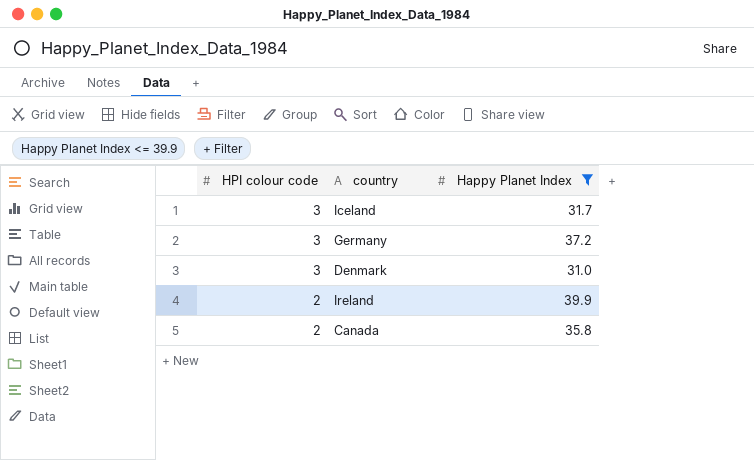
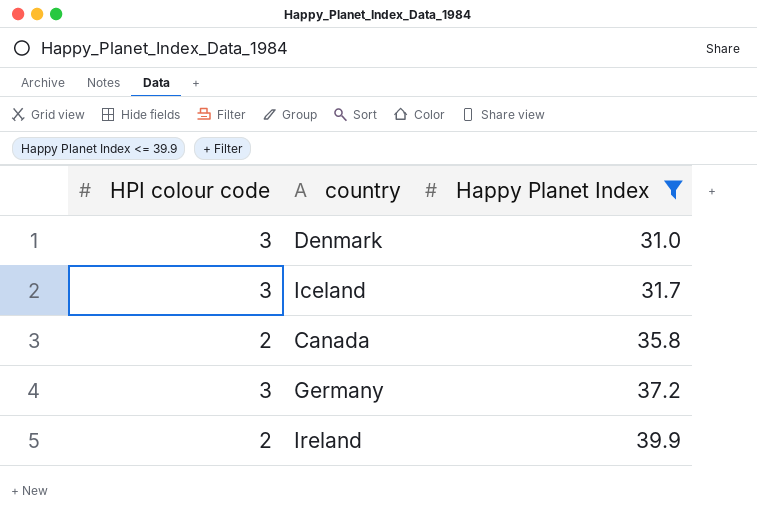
row order: HPI colour code descending -> Happy Planet Index ascending

